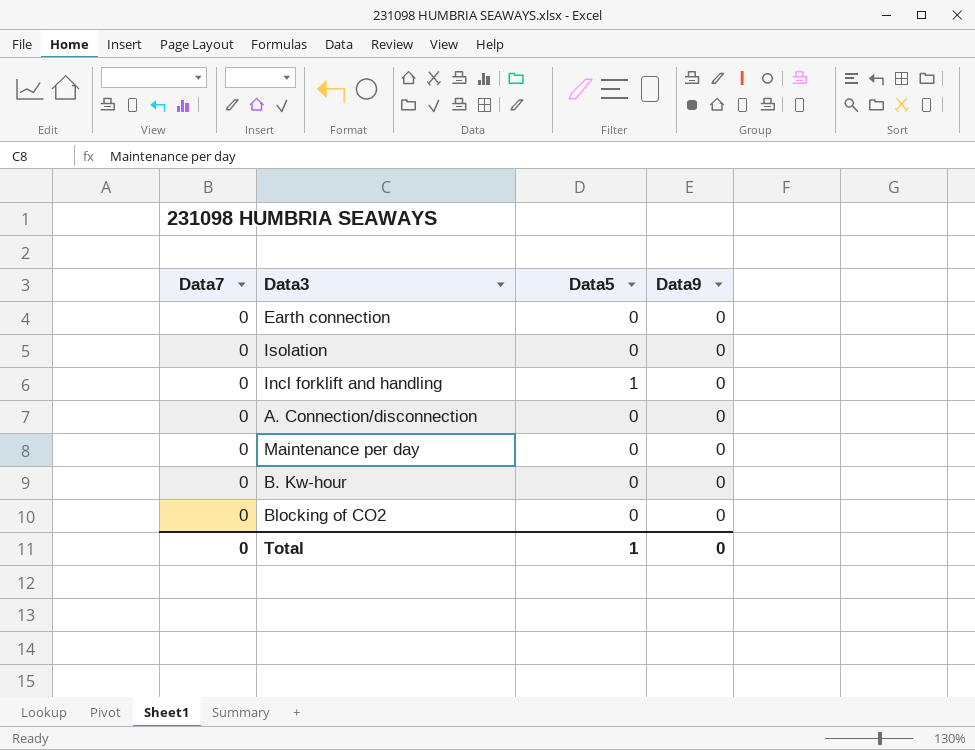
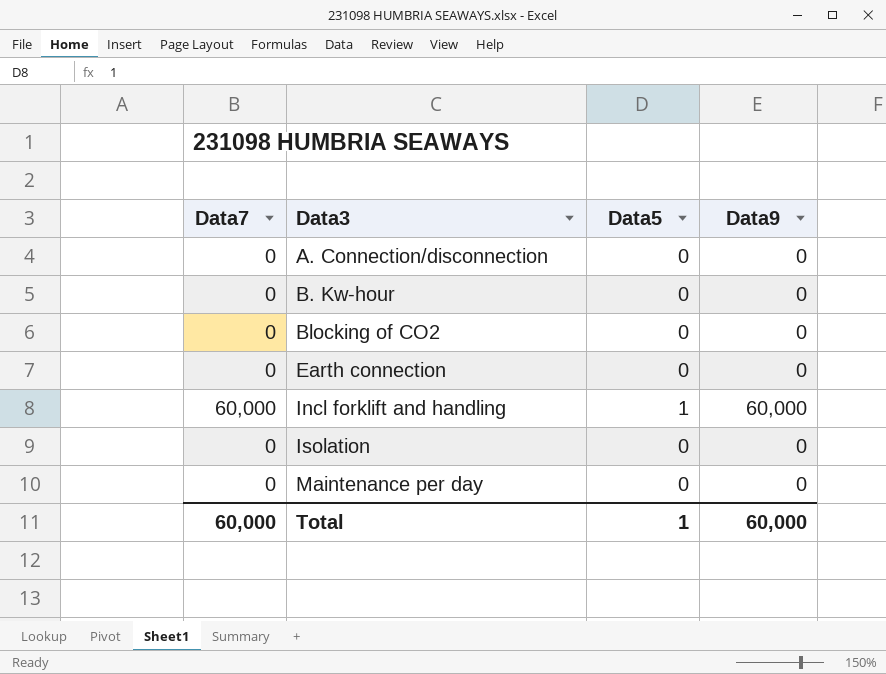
row order: none -> Data3 ascending
Incl forklift and handling | Data7: 0 -> 60,000
Incl forklift and handling | Data9: 0 -> 60,000
Total | Data7: 0 -> 60,000
Total | Data9: 0 -> 60,000

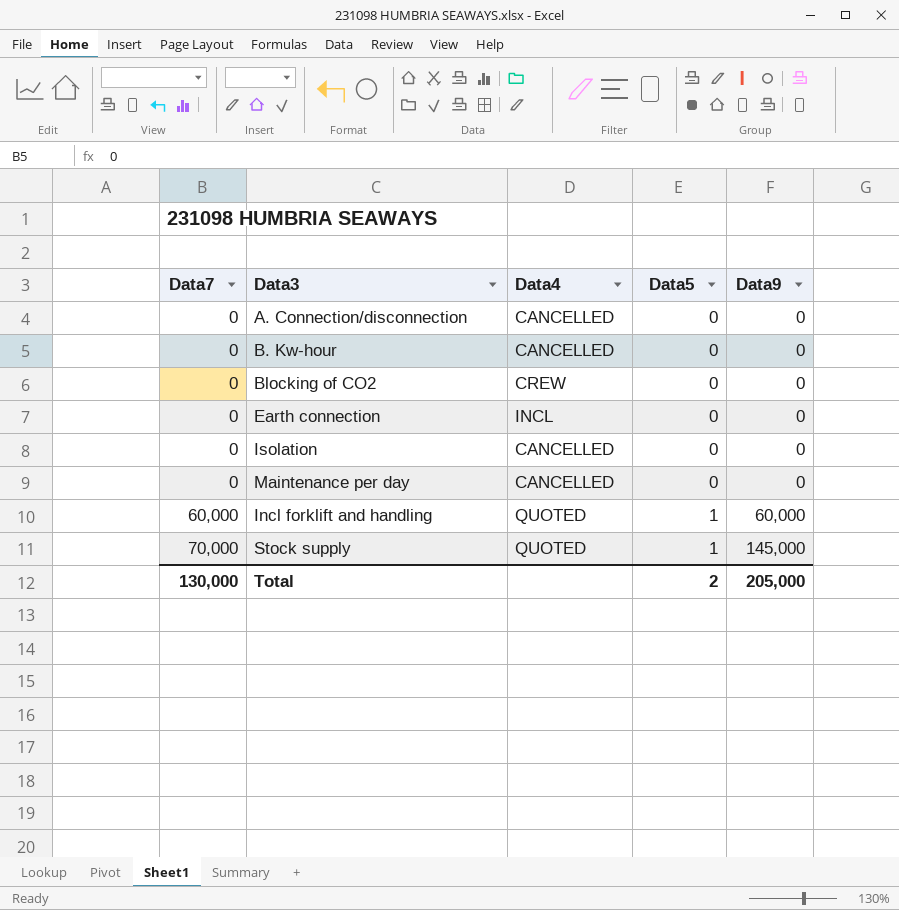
row order: Data3 ascending -> Data7 ascending
column Data4 | position: none -> 3
row Stock supply: none -> 70,000 | QUOTED | 1 | 145,000
Total | Data7: 60,000 -> 130,000
Total | Data5: 1 -> 2
Total | Data9: 60,000 -> 205,000

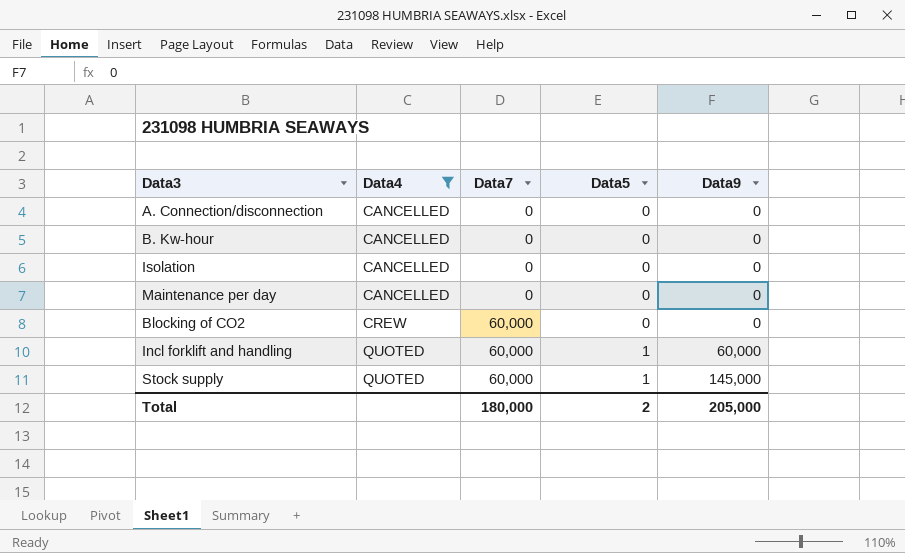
filter: none -> Data4 != INCL
row order: Data7 ascending -> Data4 ascending
column Data7 | position: 1 -> 3
Blocking of CO2 | Data7: 0 -> 60,000
Stock supply | Data7: 70,000 -> 60,000
Total | Data7: 130,000 -> 180,000

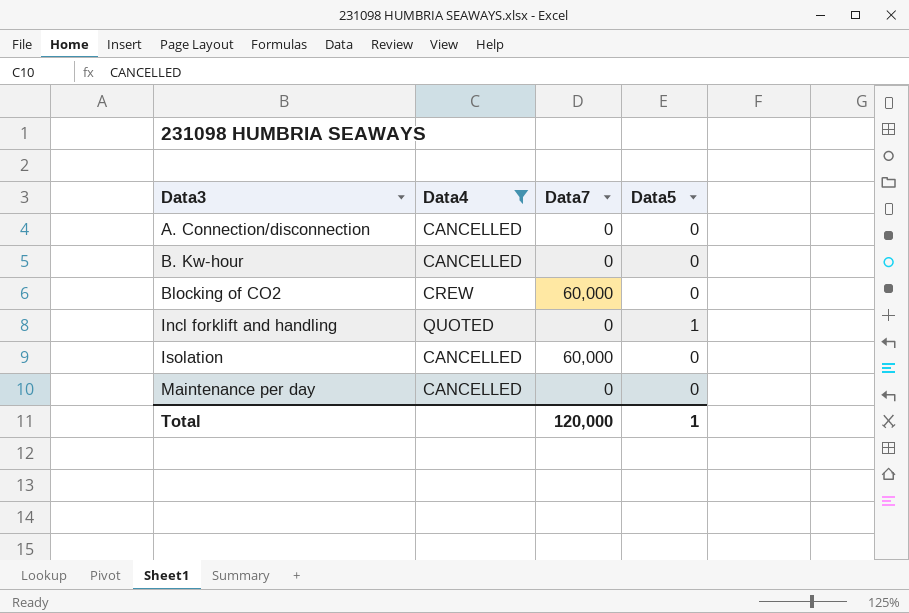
row order: Data4 ascending -> Data3 ascending
column Data9 | position: 5 -> none
row Stock supply: QUOTED | 60,000 | 1 | 145,000 -> none
Incl forklift and handling | Data7: 60,000 -> 0
Isolation | Data7: 0 -> 60,000
Total | Data7: 180,000 -> 120,000
Total | Data5: 2 -> 1

